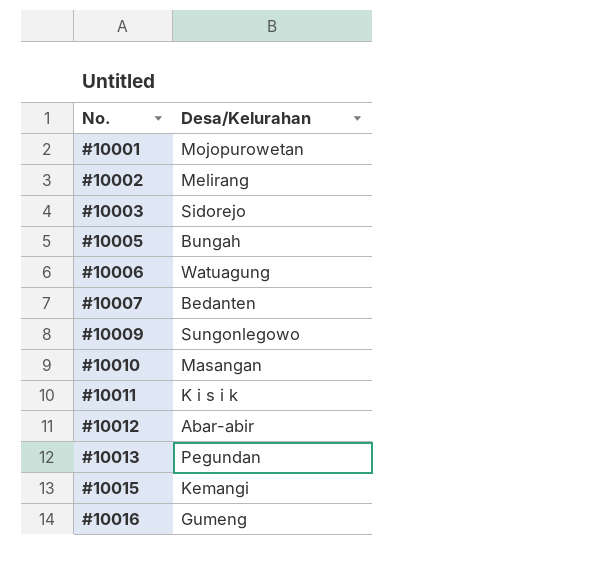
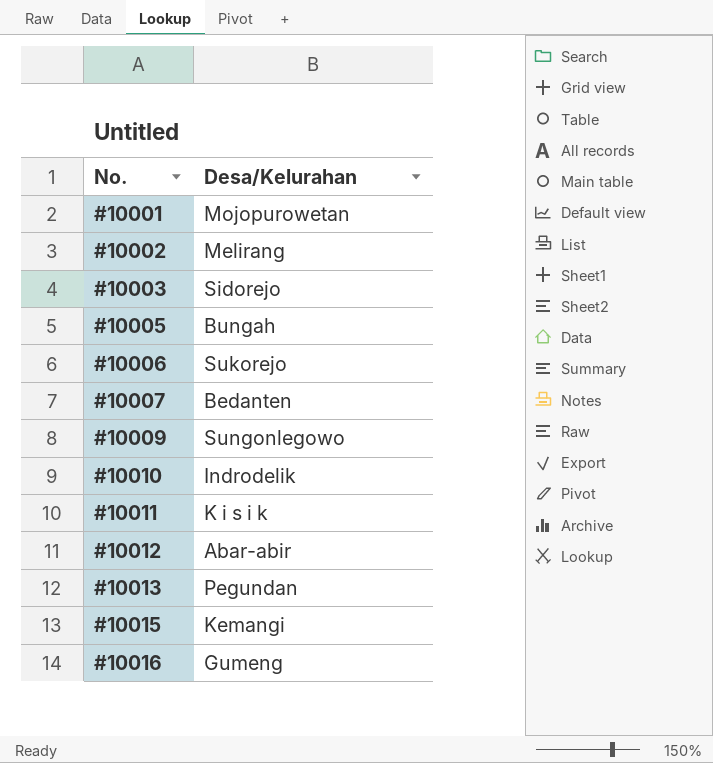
#10006 | Desa/Kelurahan: Watuagung -> Sukorejo
#10010 | Desa/Kelurahan: Masangan -> Indrodelik

